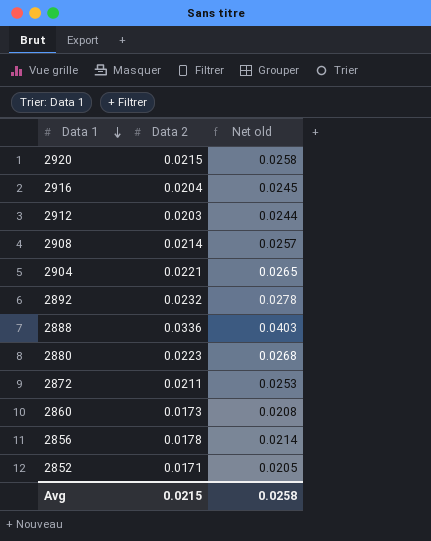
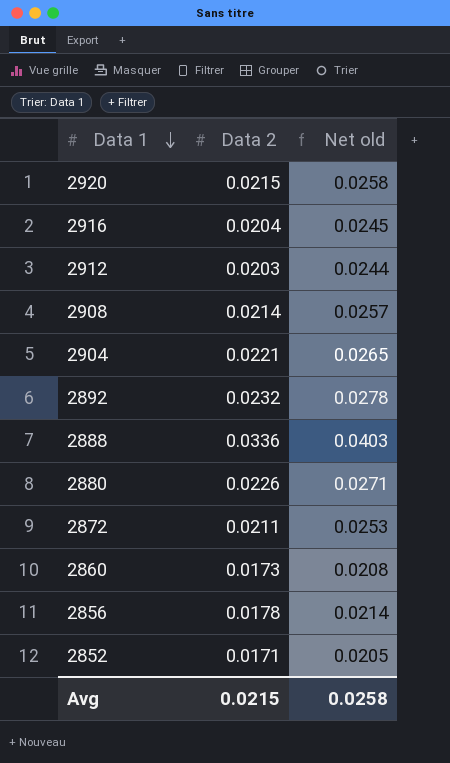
2880 | Data 2: 0.0223 -> 0.0226
2880 | Net old: 0.0268 -> 0.0271

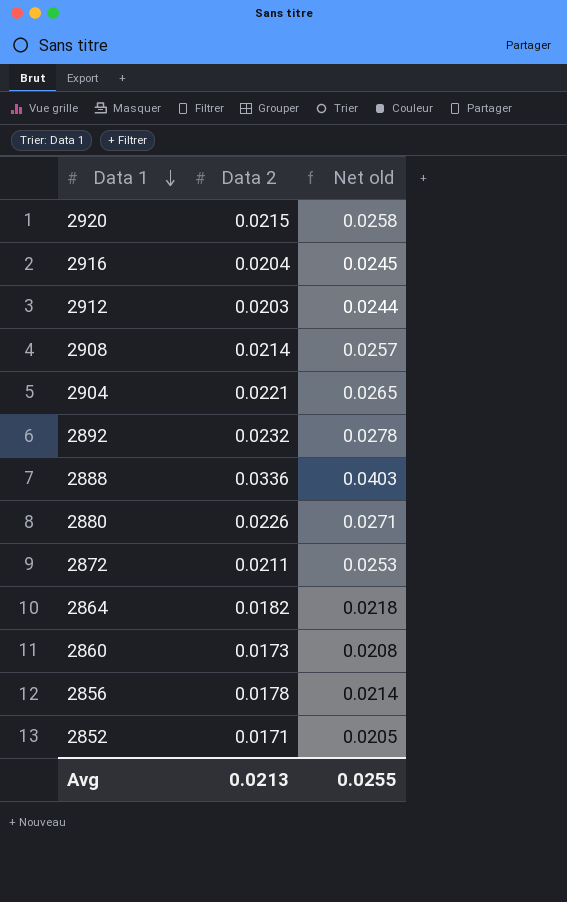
row 2864: none -> 0.0182 | 0.0218
Avg | Data 2: 0.0215 -> 0.0213
Avg | Net old: 0.0258 -> 0.0255

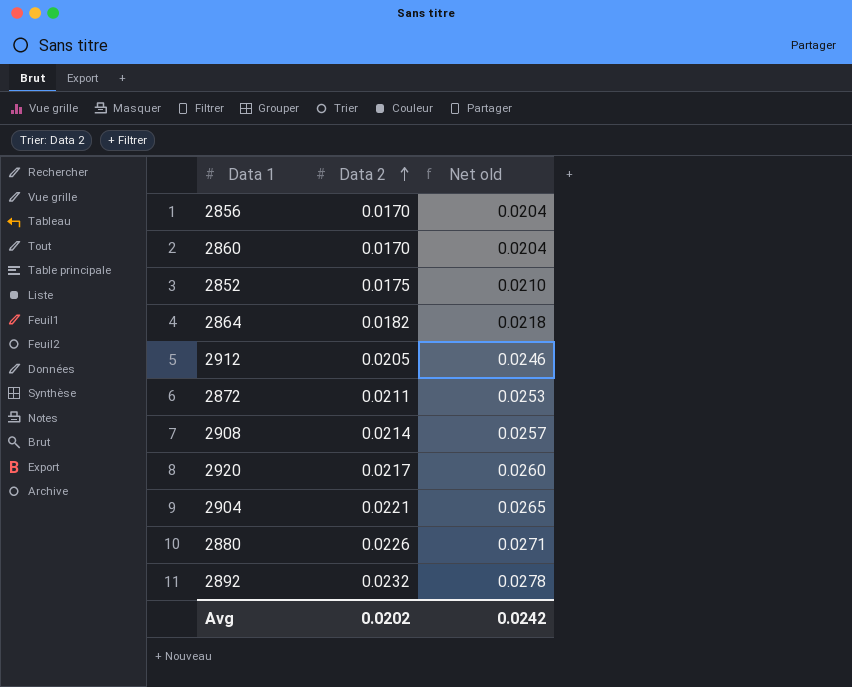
row order: Data 1 descending -> Data 2 ascending
row 2916: 0.0204 | 0.0245 -> none
row 2888: 0.0336 | 0.0403 -> none
2856 | Data 2: 0.0178 -> 0.0170
2856 | Net old: 0.0214 -> 0.0204
2860 | Data 2: 0.0173 -> 0.0170
2860 | Net old: 0.0208 -> 0.0204
2852 | Data 2: 0.0171 -> 0.0175
2852 | Net old: 0.0205 -> 0.0210
2912 | Data 2: 0.0203 -> 0.0205
2912 | Net old: 0.0244 -> 0.0246
2920 | Data 2: 0.0215 -> 0.0217
2920 | Net old: 0.0258 -> 0.0260
Avg | Data 2: 0.0213 -> 0.0202
Avg | Net old: 0.0255 -> 0.0242

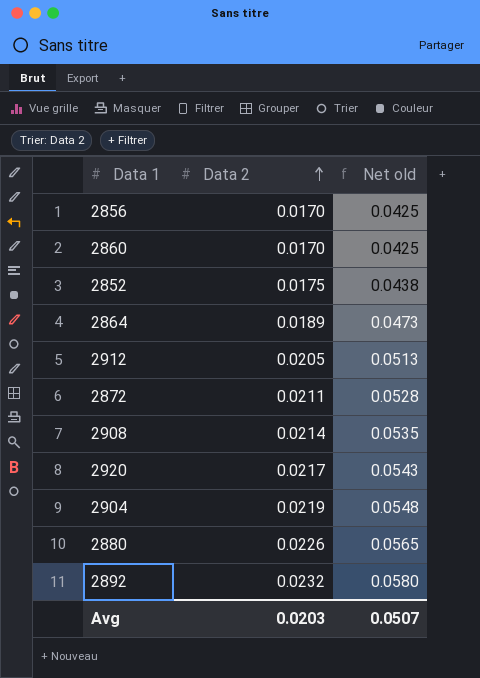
column Net old | formula: [Data 2] * 1.2 -> [Data 2] * 2.5
2864 | Data 2: 0.0182 -> 0.0189
2904 | Data 2: 0.0221 -> 0.0219
Avg | Data 2: 0.0202 -> 0.0203
Avg | Net old: 0.0242 -> 0.0507

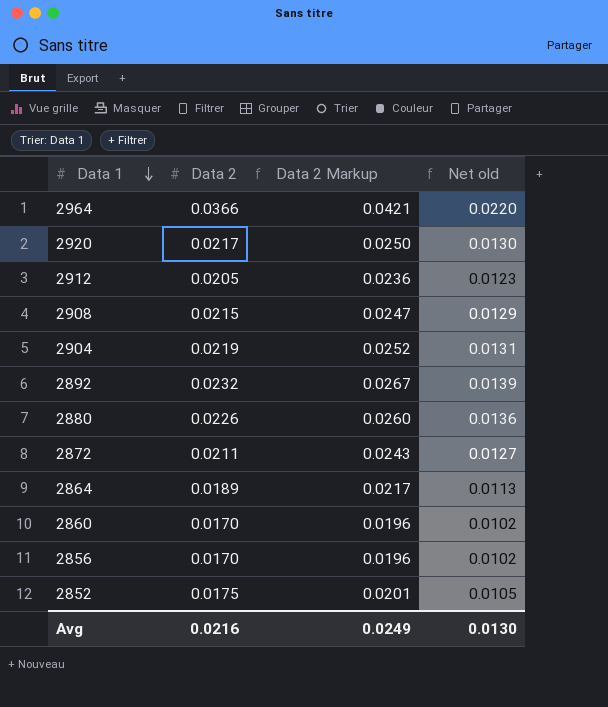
row order: Data 2 ascending -> Data 1 descending
column Data 2 Markup | formula: none -> [Data 2] * 1.15
column Net old | formula: [Data 2] * 2.5 -> [Data 2] * 0.6
row 2964: none -> 0.0366 | 0.0421 | 0.0220
2908 | Data 2: 0.0214 -> 0.0215
Avg | Data 2: 0.0203 -> 0.0216
Avg | Net old: 0.0507 -> 0.0130

